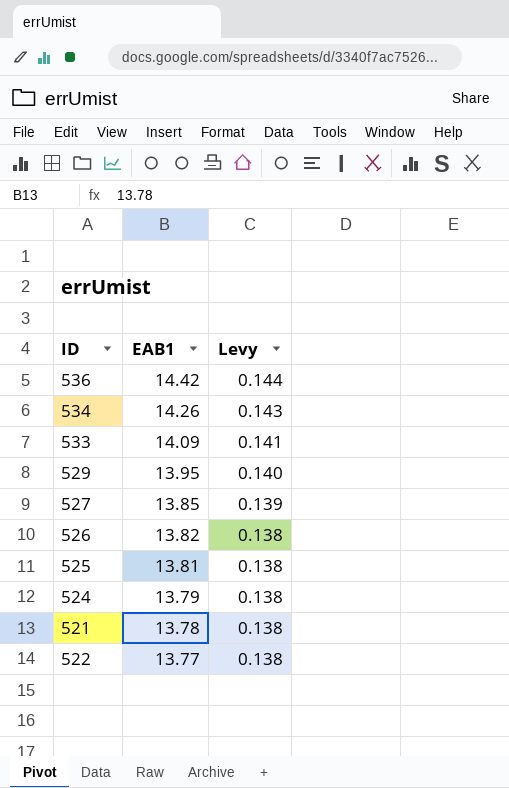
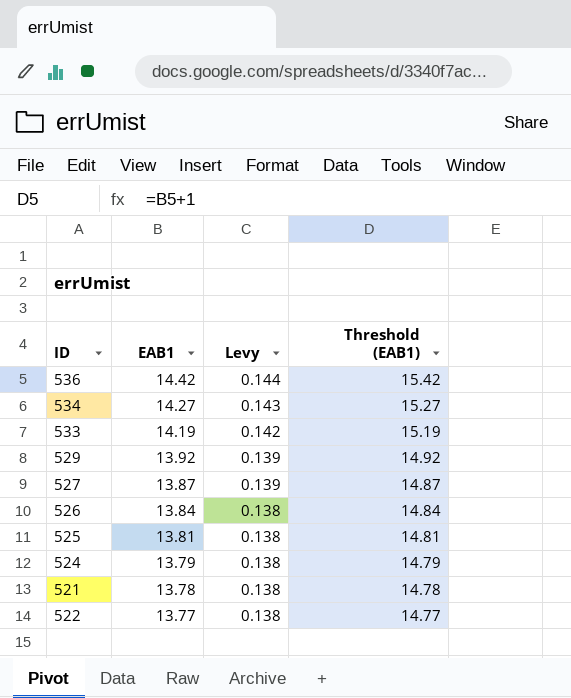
column Threshold (EAB1) | formula: none -> [EAB1] + 1
534 | EAB1: 14.26 -> 14.27
533 | EAB1: 14.09 -> 14.19
533 | Levy: 0.141 -> 0.142
529 | EAB1: 13.95 -> 13.92
529 | Levy: 0.140 -> 0.139
527 | EAB1: 13.85 -> 13.87
526 | EAB1: 13.82 -> 13.84

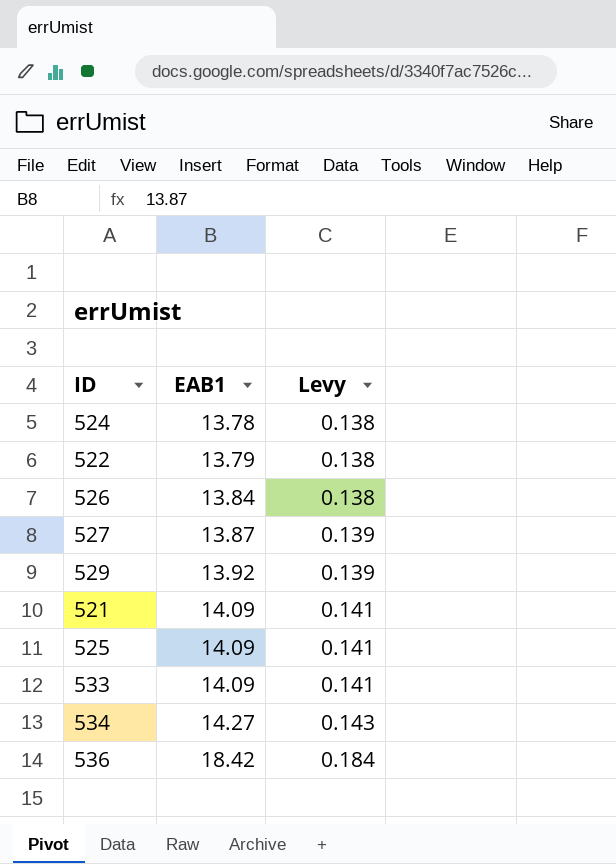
row order: EAB1 descending -> EAB1 ascending
column Threshold (EAB1) | formula: [EAB1] + 1 -> none
524 | EAB1: 13.79 -> 13.78
522 | EAB1: 13.77 -> 13.79
521 | EAB1: 13.78 -> 14.09
521 | Levy: 0.138 -> 0.141
525 | EAB1: 13.81 -> 14.09
525 | Levy: 0.138 -> 0.141
533 | EAB1: 14.19 -> 14.09
533 | Levy: 0.142 -> 0.141
536 | EAB1: 14.42 -> 18.42
536 | Levy: 0.144 -> 0.184

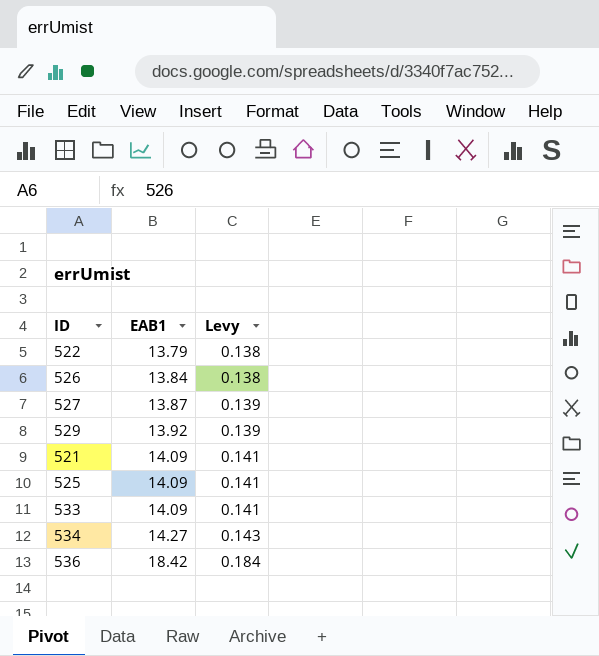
row 524: 13.78 | 0.138 -> none

